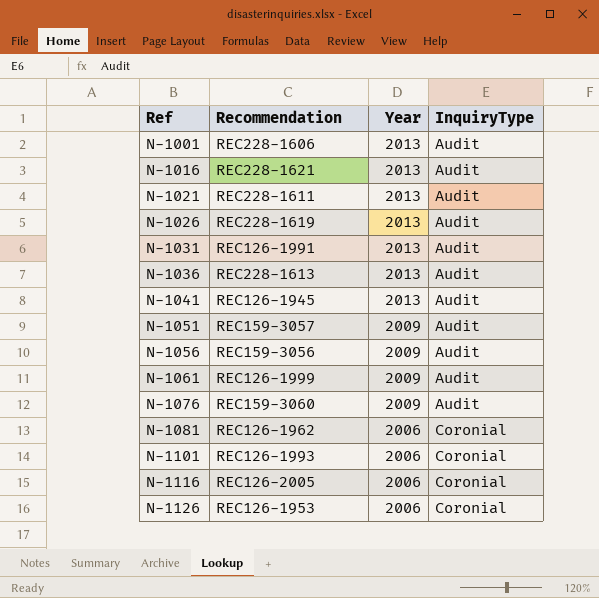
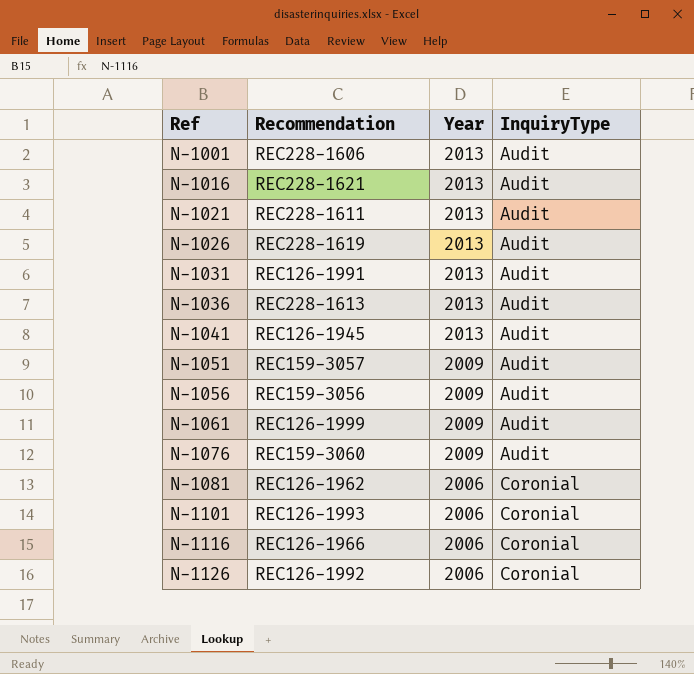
N-1116 | Recommendation: REC126-2005 -> REC126-1966
N-1126 | Recommendation: REC126-1953 -> REC126-1992

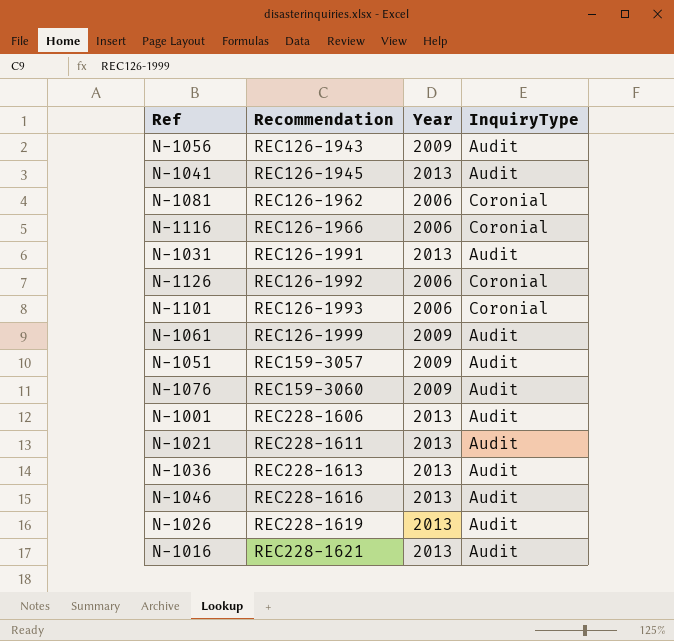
row order: Ref ascending -> Recommendation ascending
N-1056 | Recommendation: REC159-3056 -> REC126-1943
row N-1046: none -> REC228-1616 | 2013 | Audit

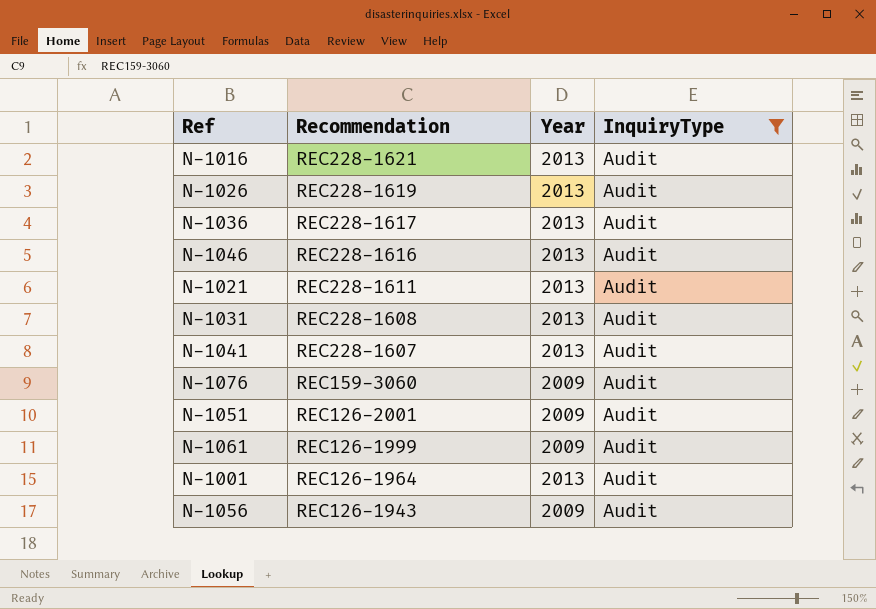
filter: none -> InquiryType = Audit
row order: Recommendation ascending -> Recommendation descending
N-1036 | Recommendation: REC228-1613 -> REC228-1617
N-1031 | Recommendation: REC126-1991 -> REC228-1608
N-1041 | Recommendation: REC126-1945 -> REC228-1607
N-1051 | Recommendation: REC159-3057 -> REC126-2001
N-1001 | Recommendation: REC228-1606 -> REC126-1964

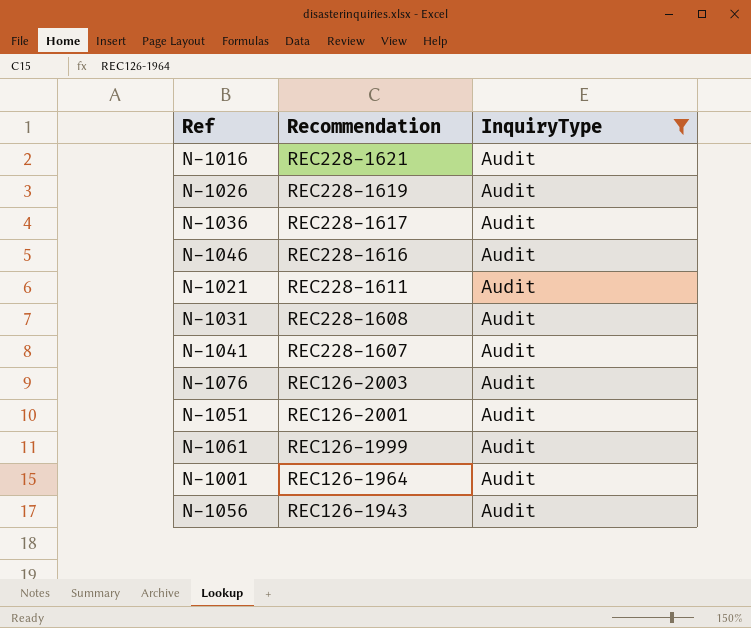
column Year | position: 3 -> none
N-1076 | Recommendation: REC159-3060 -> REC126-2003

